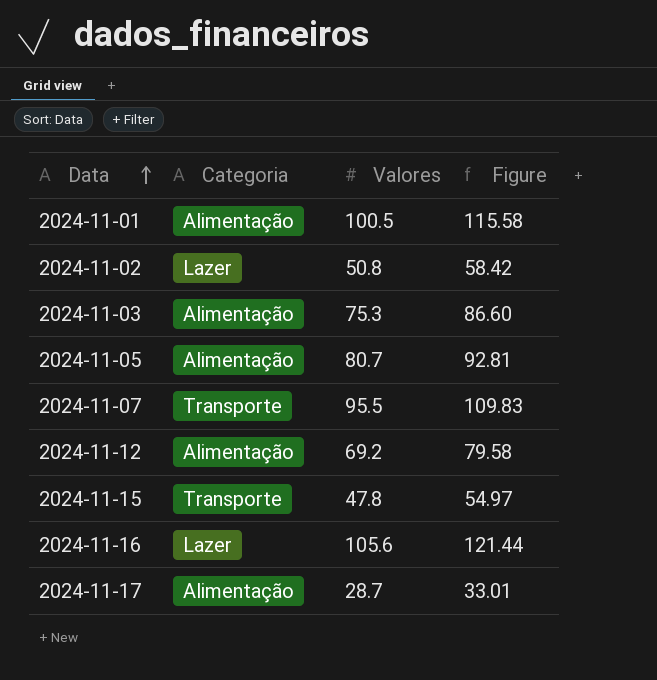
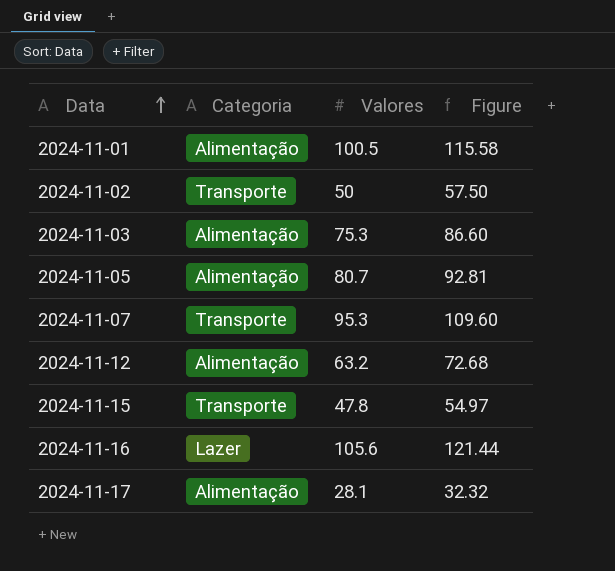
2024-11-02 | Categoria: Lazer -> Transporte
2024-11-02 | Valores: 50.8 -> 50
2024-11-02 | Figure: 58.42 -> 57.50
2024-11-07 | Valores: 95.5 -> 95.3
2024-11-07 | Figure: 109.83 -> 109.60
2024-11-12 | Valores: 69.2 -> 63.2
2024-11-12 | Figure: 79.58 -> 72.68
2024-11-17 | Valores: 28.7 -> 28.1
2024-11-17 | Figure: 33.01 -> 32.32

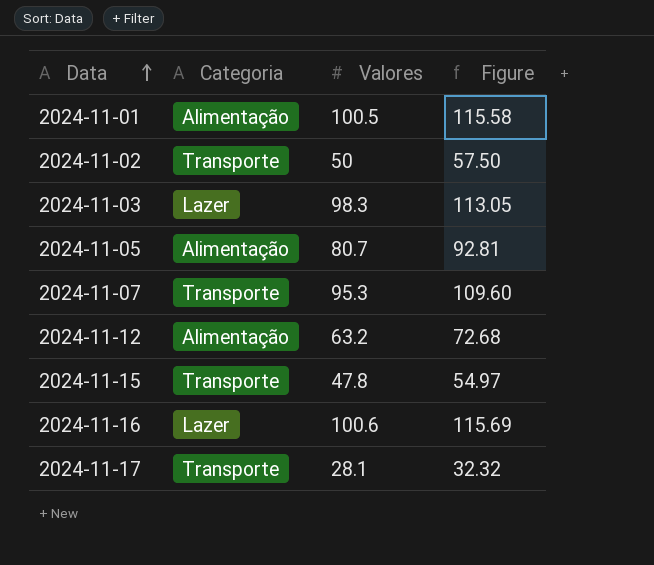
2024-11-03 | Categoria: Alimentação -> Lazer
2024-11-03 | Valores: 75.3 -> 98.3
2024-11-03 | Figure: 86.60 -> 113.05
2024-11-16 | Valores: 105.6 -> 100.6
2024-11-16 | Figure: 121.44 -> 115.69
2024-11-17 | Categoria: Alimentação -> Transporte

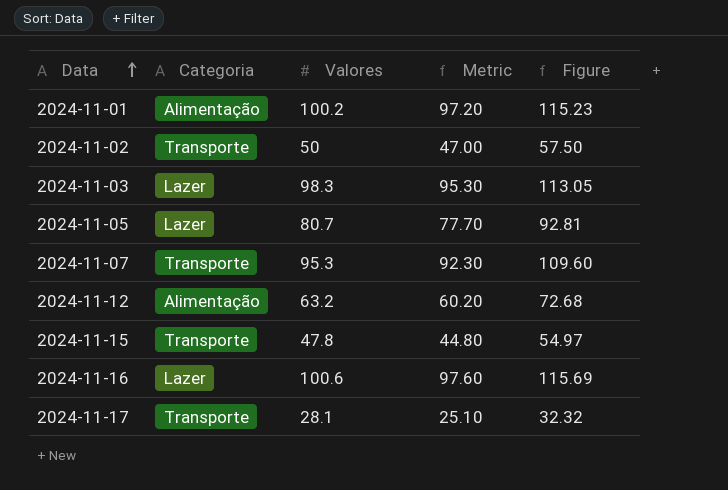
column Metric | formula: none -> [Valores] - 3
2024-11-01 | Valores: 100.5 -> 100.2
2024-11-01 | Figure: 115.58 -> 115.23
2024-11-05 | Categoria: Alimentação -> Lazer

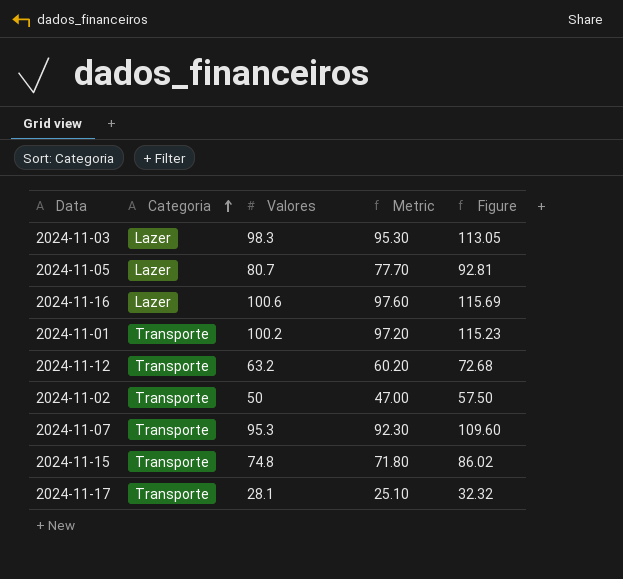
row order: Data ascending -> Categoria ascending
2024-11-01 | Categoria: Alimentação -> Transporte
2024-11-12 | Categoria: Alimentação -> Transporte
2024-11-15 | Valores: 47.8 -> 74.8
2024-11-15 | Metric: 44.80 -> 71.80
2024-11-15 | Figure: 54.97 -> 86.02

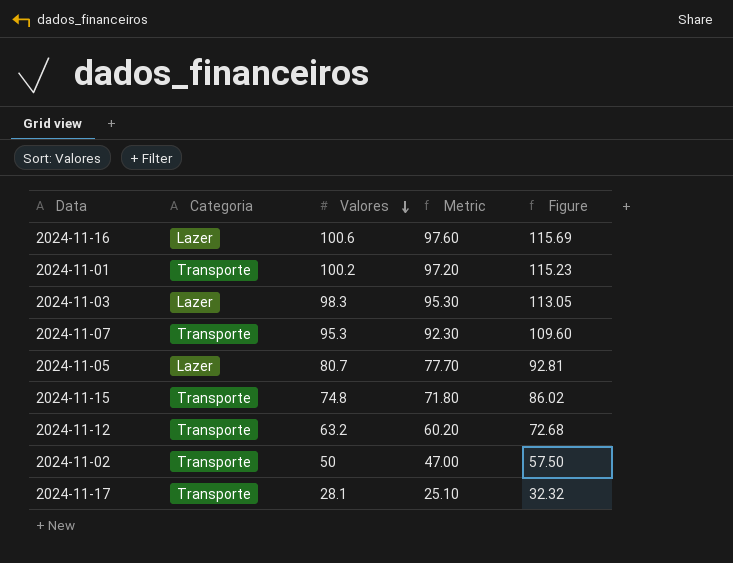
row order: Categoria ascending -> Valores descending

